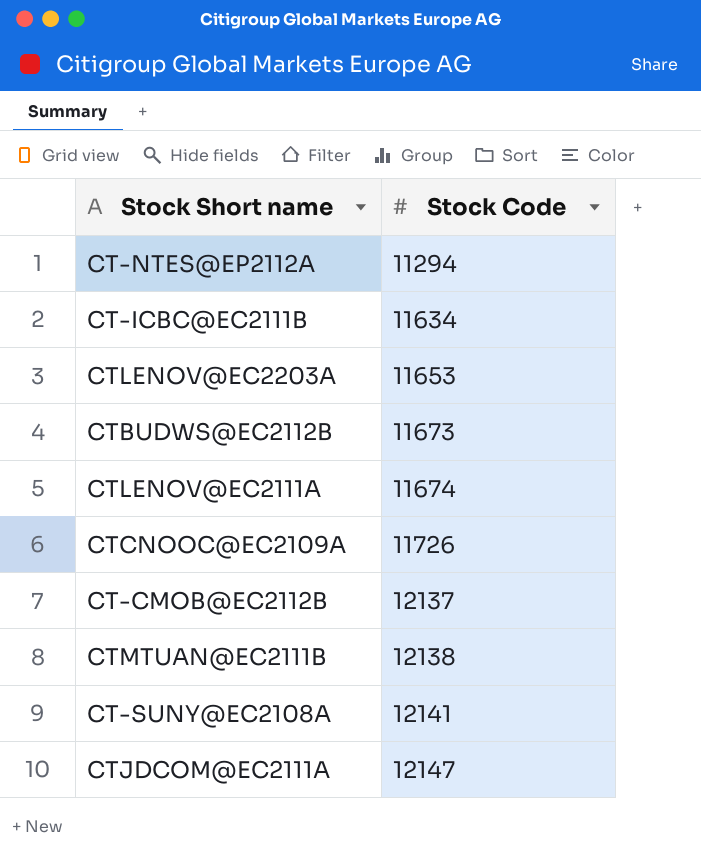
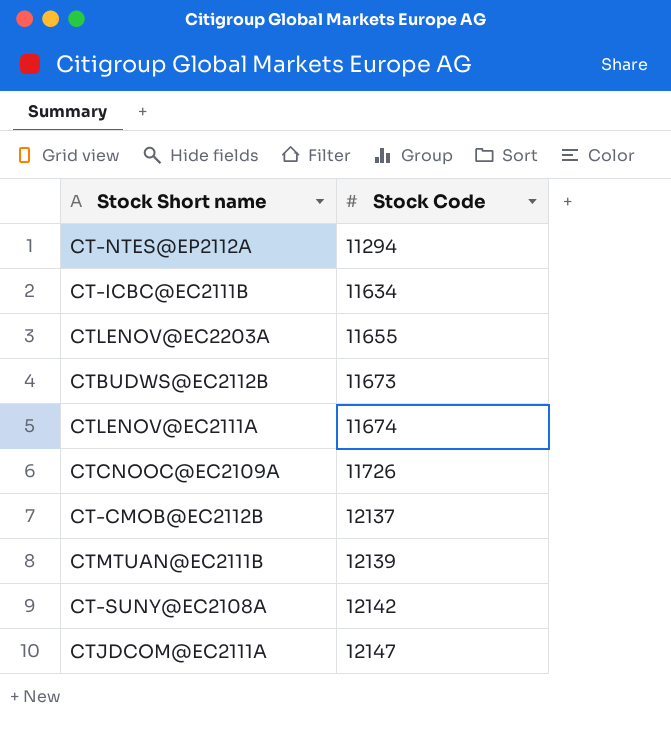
CTLENOV@EC2203A | Stock Code: 11653 -> 11655
CTMTUAN@EC2111B | Stock Code: 12138 -> 12139
CT-SUNY@EC2108A | Stock Code: 12141 -> 12142

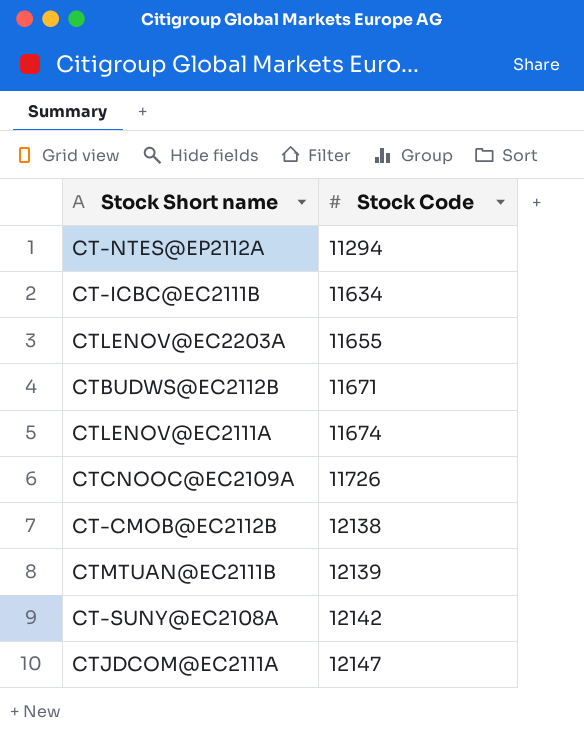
CTBUDWS@EC2112B | Stock Code: 11673 -> 11671
CT-CMOB@EC2112B | Stock Code: 12137 -> 12138

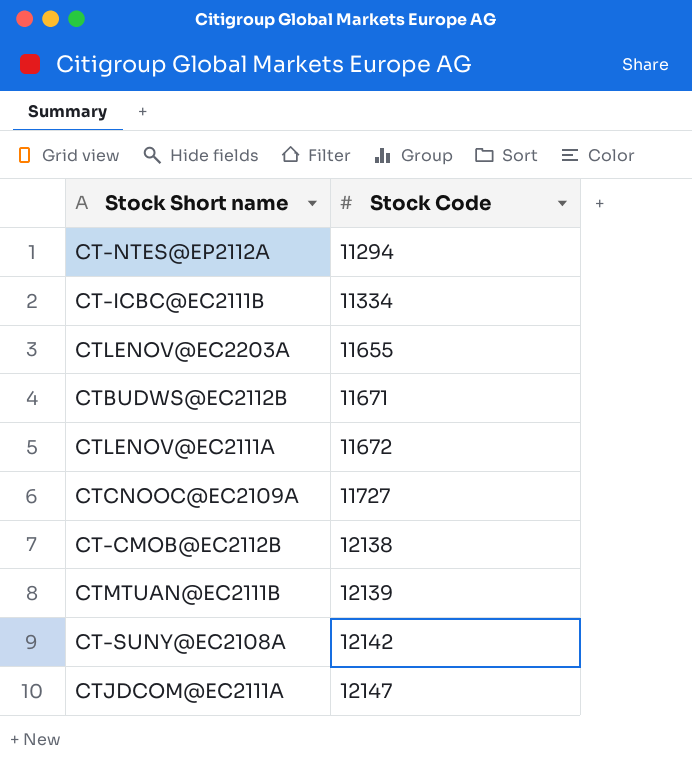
CT-ICBC@EC2111B | Stock Code: 11634 -> 11334
CTLENOV@EC2111A | Stock Code: 11674 -> 11672
CTCNOOC@EC2109A | Stock Code: 11726 -> 11727

